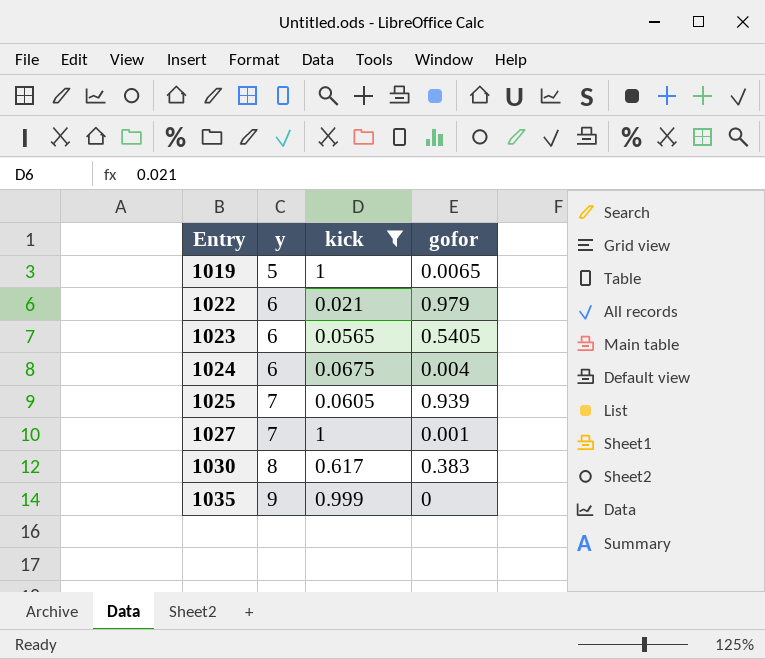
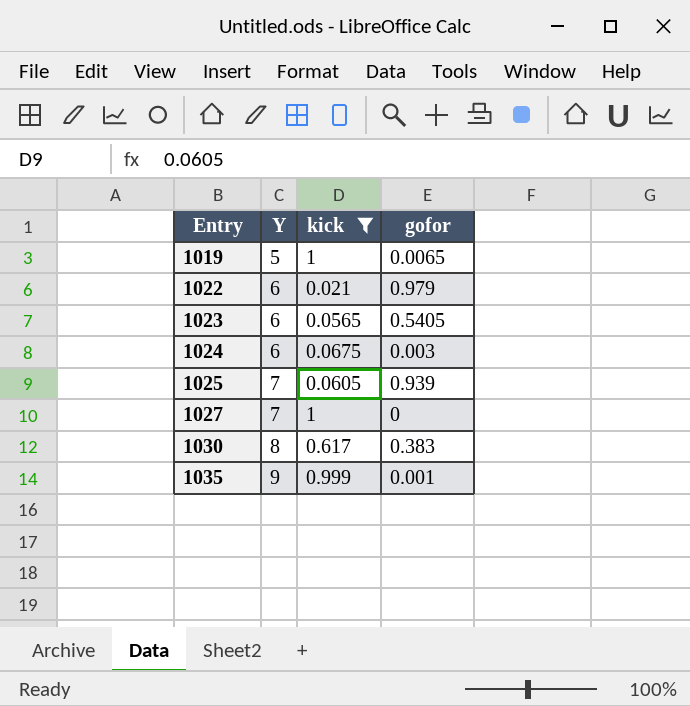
column name: y -> Y
1024 | gofor: 0.004 -> 0.003
1027 | gofor: 0.001 -> 0
1035 | gofor: 0 -> 0.001

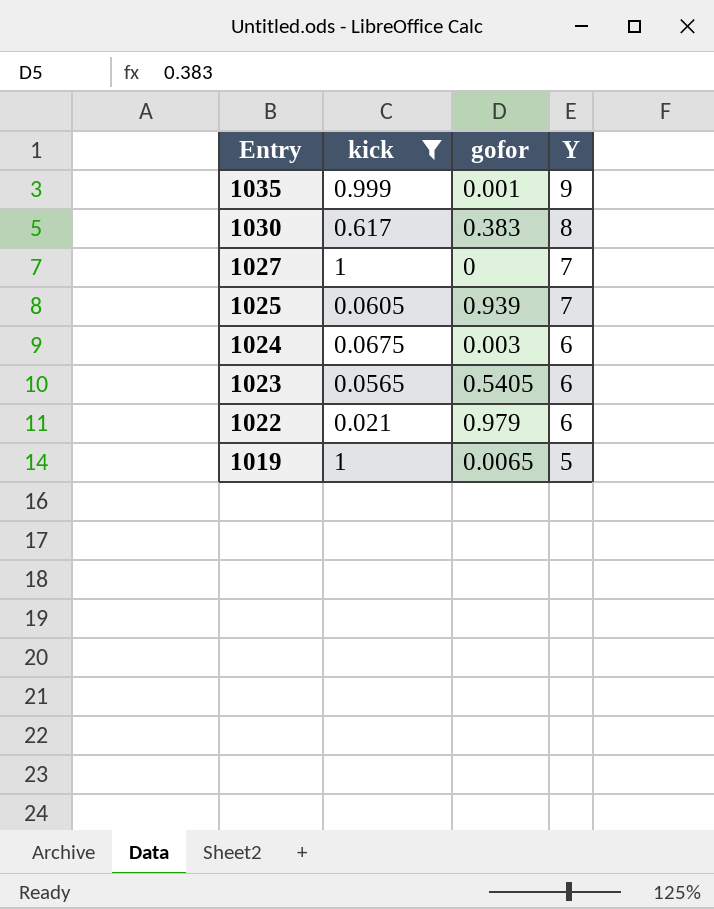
row order: Entry ascending -> Entry descending
column Y | position: 2 -> 4

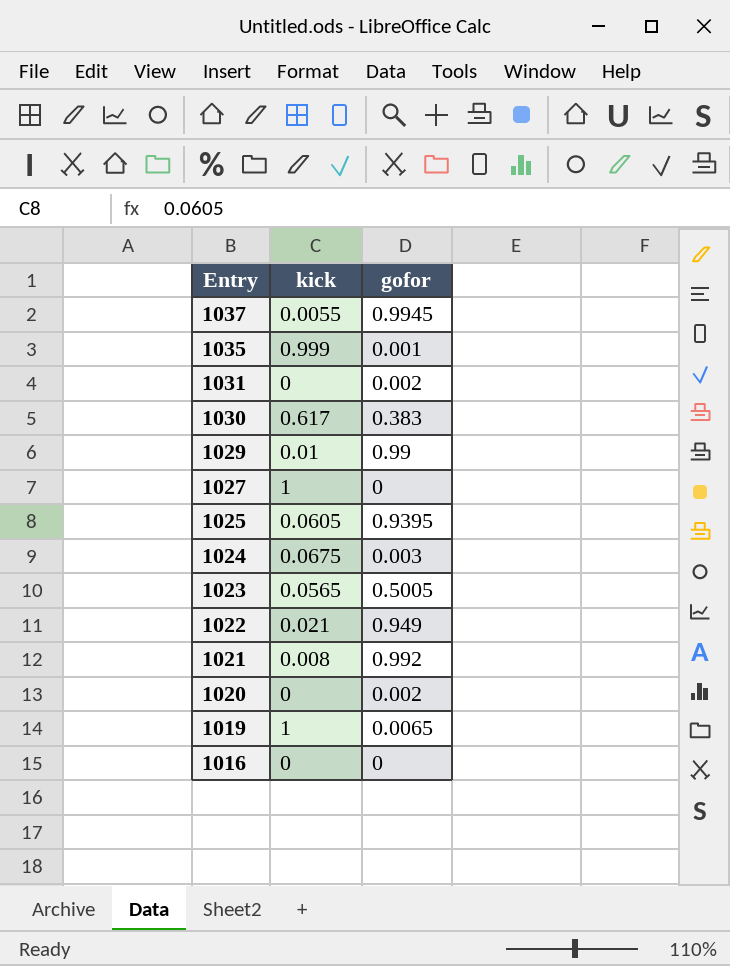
filter: kick >= 0.021 -> none
column Y | position: 4 -> none
1025 | gofor: 0.939 -> 0.9395
1023 | gofor: 0.5405 -> 0.5005
1022 | gofor: 0.979 -> 0.949

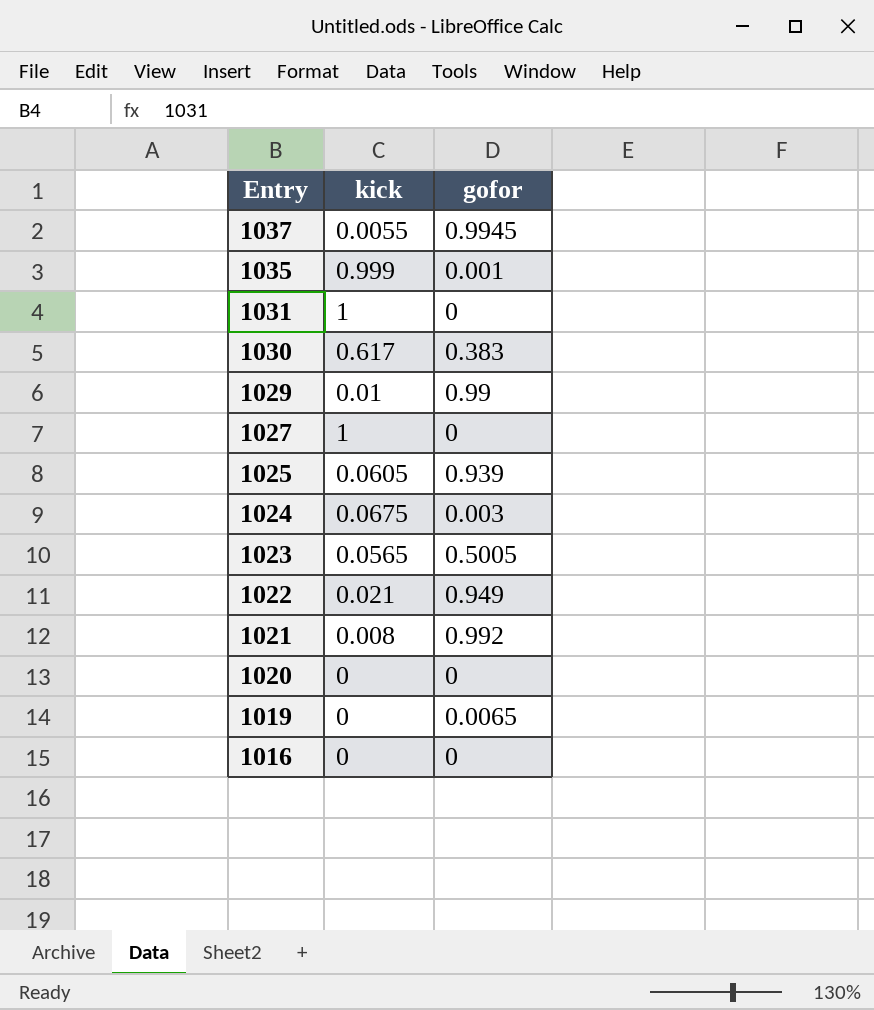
1031 | kick: 0 -> 1
1031 | gofor: 0.002 -> 0
1025 | gofor: 0.9395 -> 0.939
1020 | gofor: 0.002 -> 0
1019 | kick: 1 -> 0

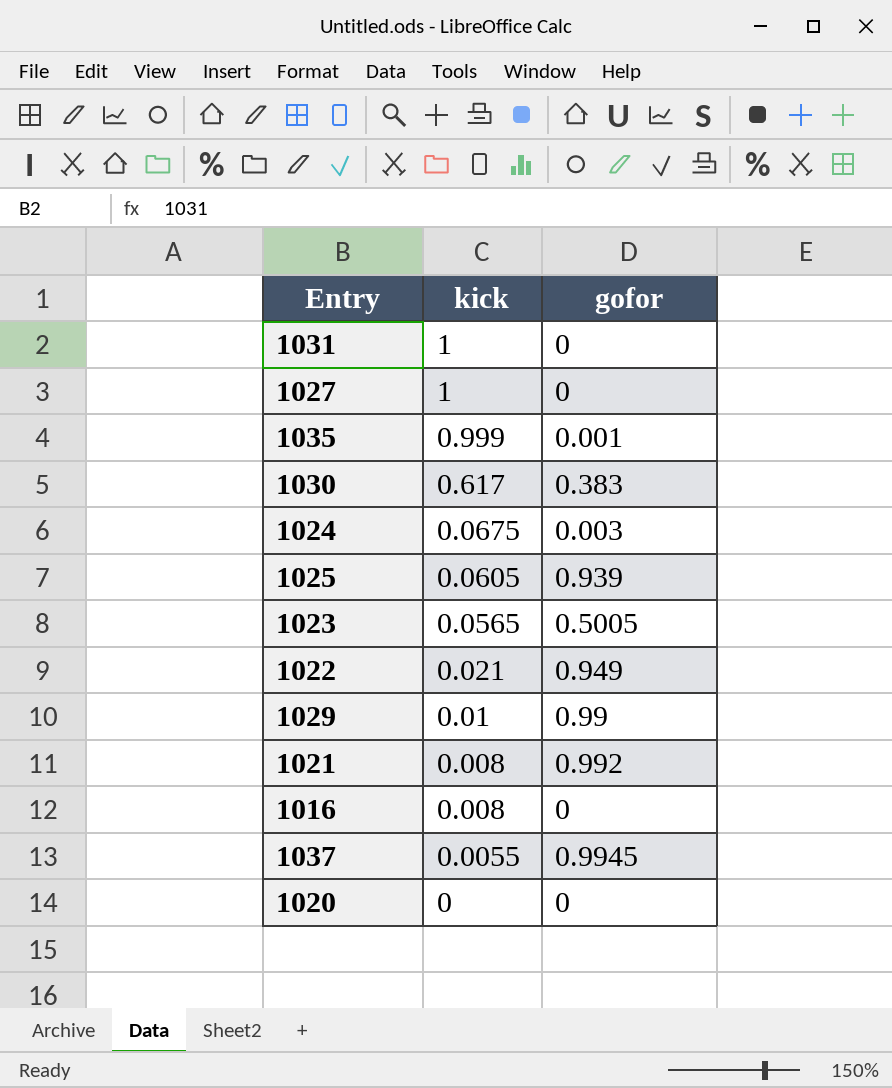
row order: Entry descending -> kick descending
row 1019: 0 | 0.0065 -> none
1016 | kick: 0 -> 0.008

